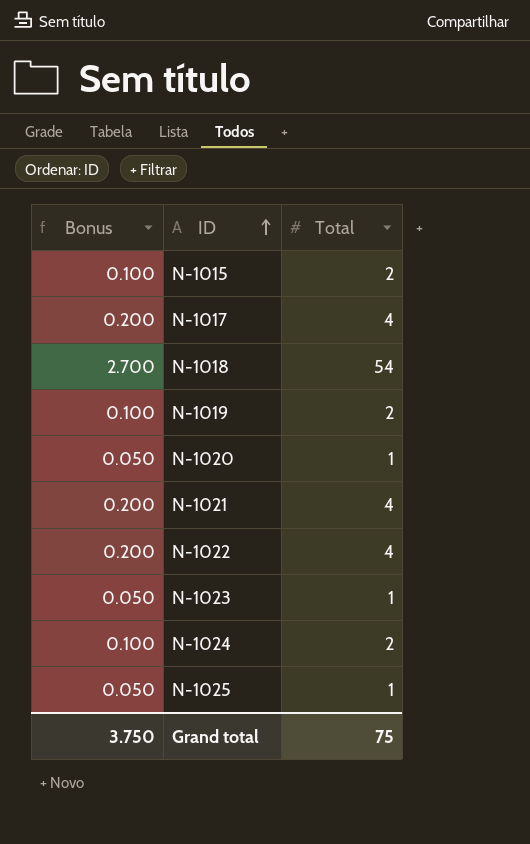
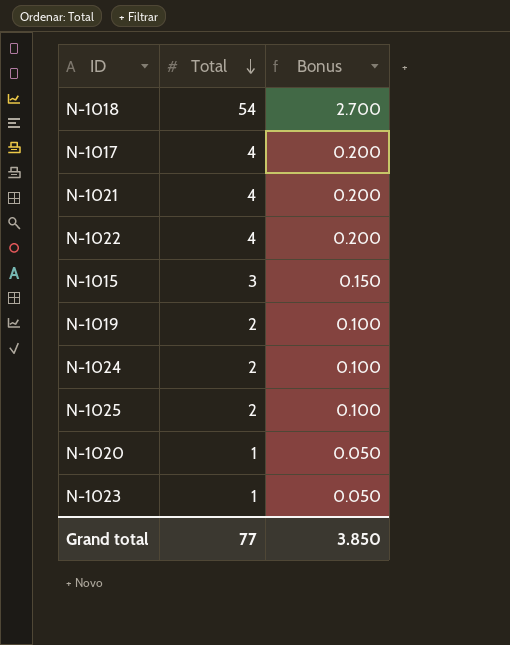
row order: ID ascending -> Total descending
column Bonus | position: 1 -> 3
N-1015 | Total: 2 -> 3
N-1015 | Bonus: 0.100 -> 0.150
N-1025 | Total: 1 -> 2
N-1025 | Bonus: 0.050 -> 0.100
Grand total | Total: 75 -> 77
Grand total | Bonus: 3.750 -> 3.850

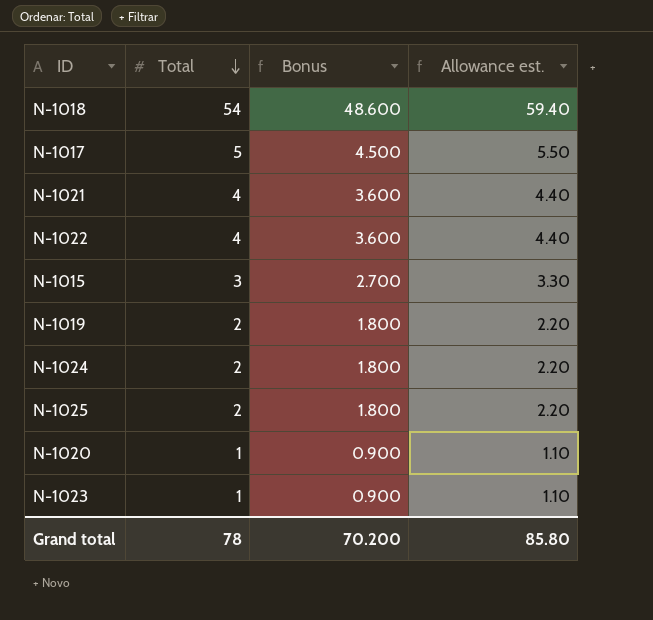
column Bonus | formula: [Total] * 0.05 -> [Total] * 0.9
column Allowance est. | formula: none -> [Total] * 1.1
N-1017 | Total: 4 -> 5
Grand total | Total: 77 -> 78
Grand total | Bonus: 3.850 -> 70.200

